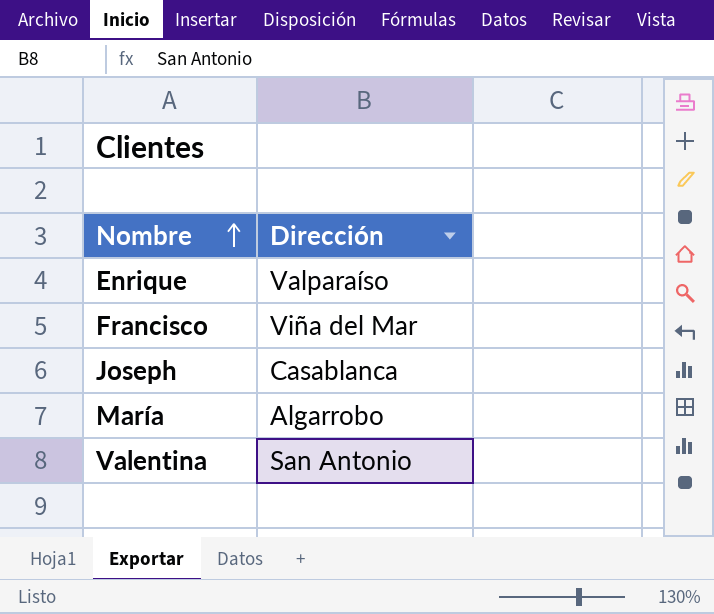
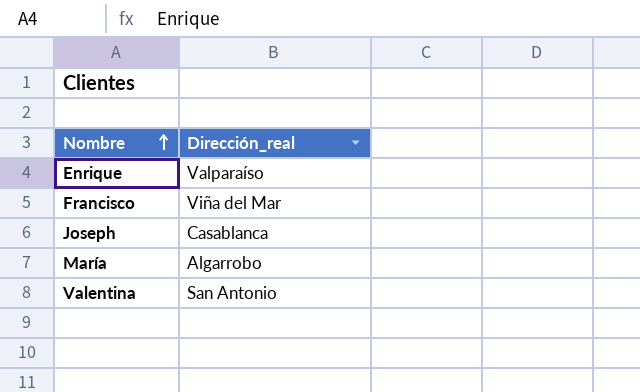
column name: Dirección -> Dirección_real

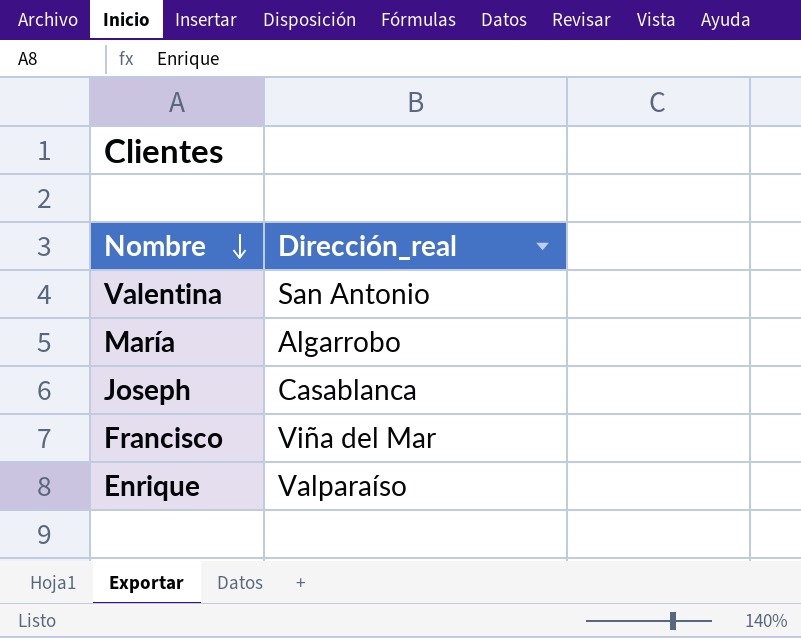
row order: Nombre ascending -> Nombre descending

